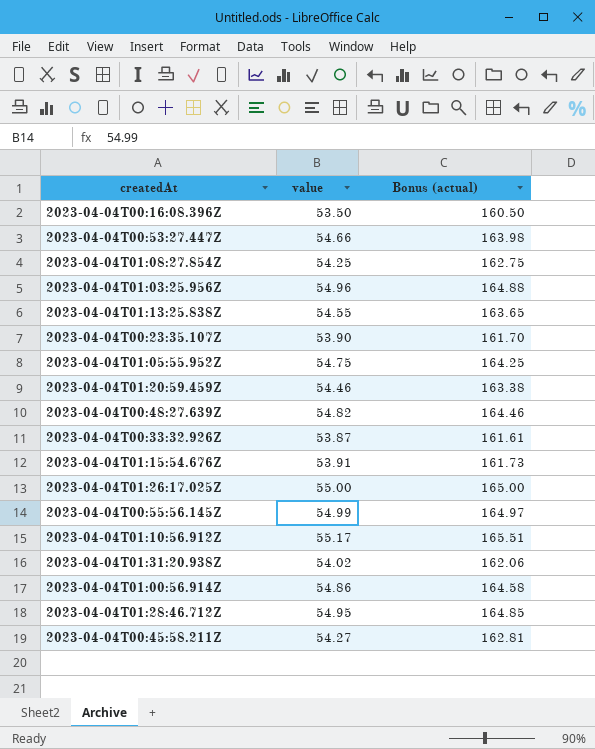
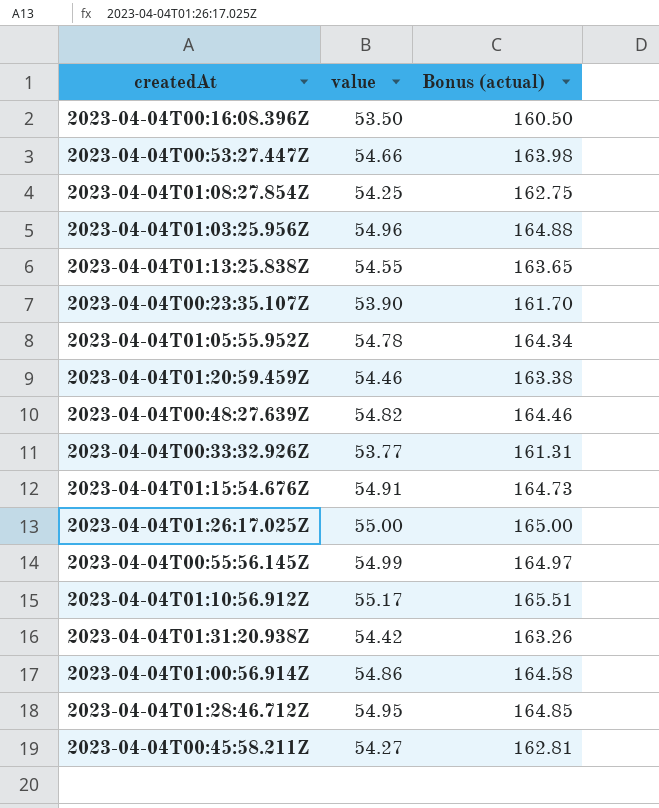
2023-04-04T01:05:55.952Z | value: 54.75 -> 54.78
2023-04-04T01:05:55.952Z | Bonus (actual): 164.25 -> 164.34
2023-04-04T00:33:32.926Z | value: 53.87 -> 53.77
2023-04-04T00:33:32.926Z | Bonus (actual): 161.61 -> 161.31
2023-04-04T01:15:54.676Z | value: 53.91 -> 54.91
2023-04-04T01:15:54.676Z | Bonus (actual): 161.73 -> 164.73
2023-04-04T01:31:20.938Z | value: 54.02 -> 54.42
2023-04-04T01:31:20.938Z | Bonus (actual): 162.06 -> 163.26

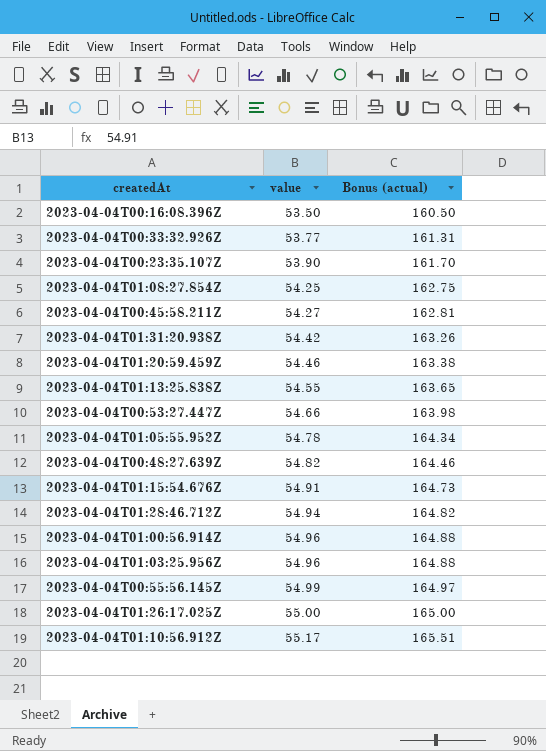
row order: none -> value ascending
2023-04-04T01:28:46.712Z | value: 54.95 -> 54.94
2023-04-04T01:28:46.712Z | Bonus (actual): 164.85 -> 164.82
2023-04-04T01:00:56.914Z | value: 54.86 -> 54.96
2023-04-04T01:00:56.914Z | Bonus (actual): 164.58 -> 164.88

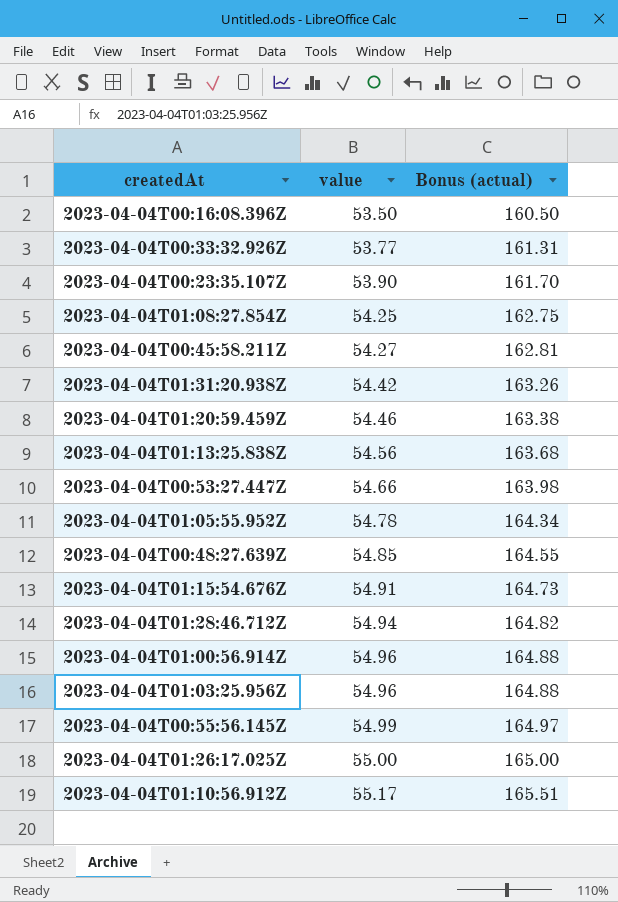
2023-04-04T01:13:25.838Z | value: 54.55 -> 54.56
2023-04-04T01:13:25.838Z | Bonus (actual): 163.65 -> 163.68
2023-04-04T00:48:27.639Z | value: 54.82 -> 54.85
2023-04-04T00:48:27.639Z | Bonus (actual): 164.46 -> 164.55

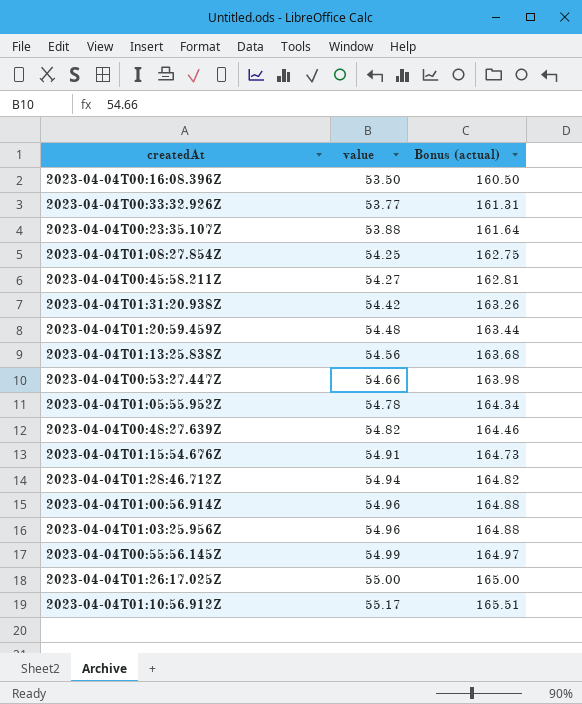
2023-04-04T00:23:35.107Z | value: 53.90 -> 53.88
2023-04-04T00:23:35.107Z | Bonus (actual): 161.70 -> 161.64
2023-04-04T01:20:59.459Z | value: 54.46 -> 54.48
2023-04-04T01:20:59.459Z | Bonus (actual): 163.38 -> 163.44
2023-04-04T00:48:27.639Z | value: 54.85 -> 54.82
2023-04-04T00:48:27.639Z | Bonus (actual): 164.55 -> 164.46

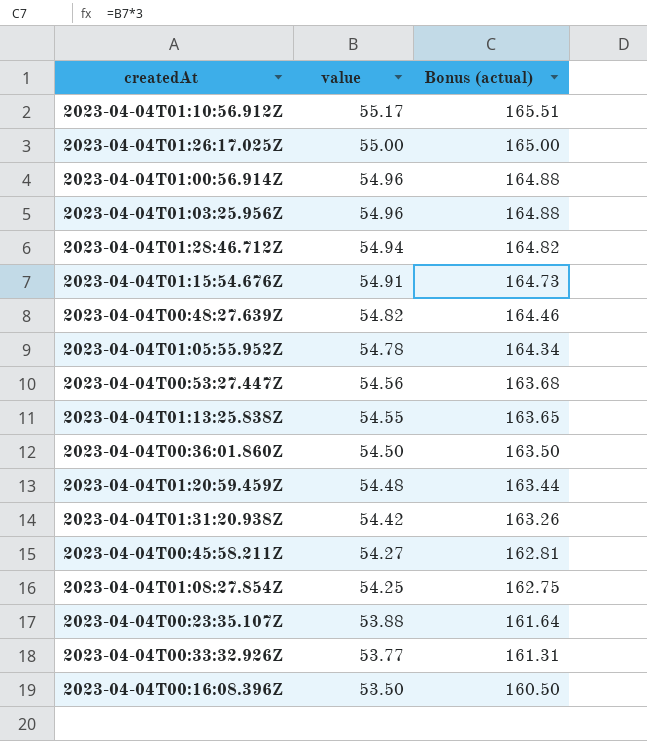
row order: value ascending -> value descending
row 2023-04-04T00:55:56.145Z: 54.99 | 164.97 -> none
2023-04-04T00:53:27.447Z | value: 54.66 -> 54.56
2023-04-04T00:53:27.447Z | Bonus (actual): 163.98 -> 163.68
2023-04-04T01:13:25.838Z | value: 54.56 -> 54.55
2023-04-04T01:13:25.838Z | Bonus (actual): 163.68 -> 163.65
row 2023-04-04T00:36:01.860Z: none -> 54.50 | 163.50

